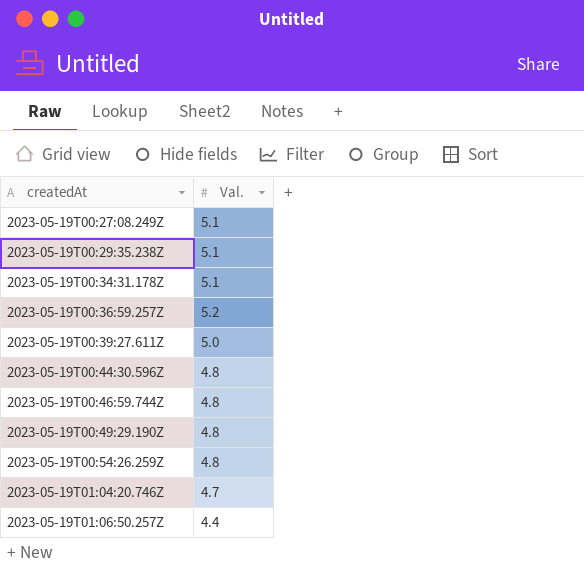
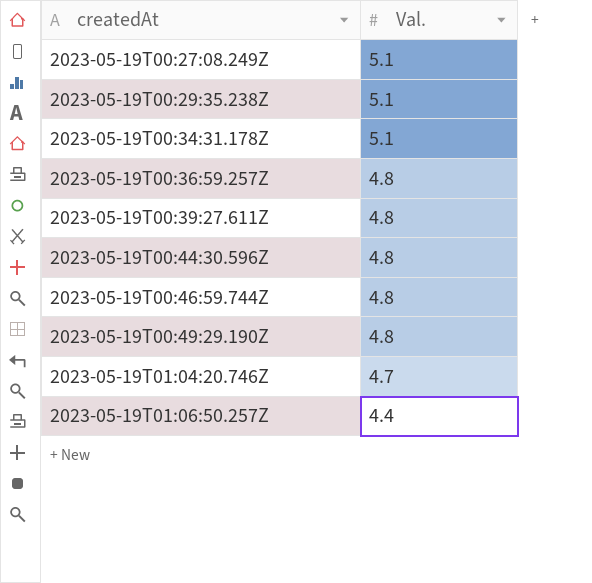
row 2023-05-19T00:54:26.259Z: 4.8 -> none
2023-05-19T00:36:59.257Z | Val.: 5.2 -> 4.8
2023-05-19T00:39:27.611Z | Val.: 5.0 -> 4.8

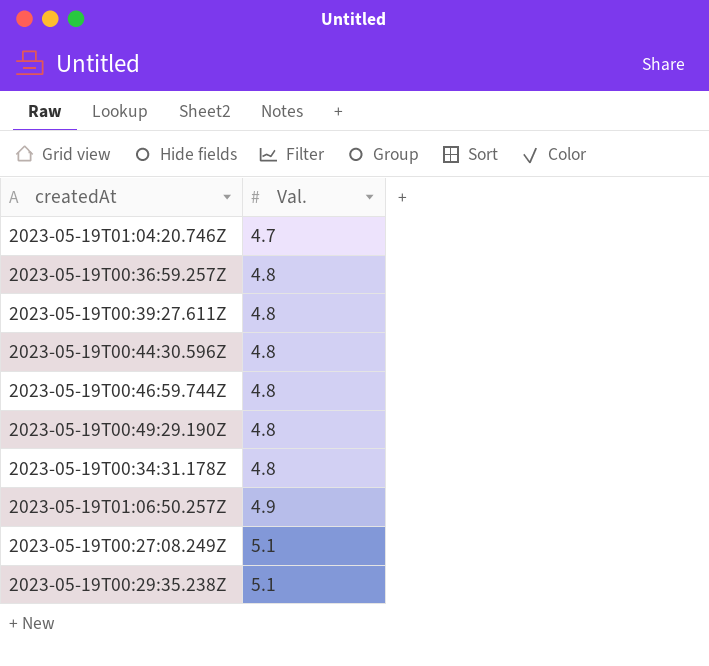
row order: createdAt ascending -> Val. ascending
2023-05-19T00:34:31.178Z | Val.: 5.1 -> 4.8
2023-05-19T01:06:50.257Z | Val.: 4.4 -> 4.9

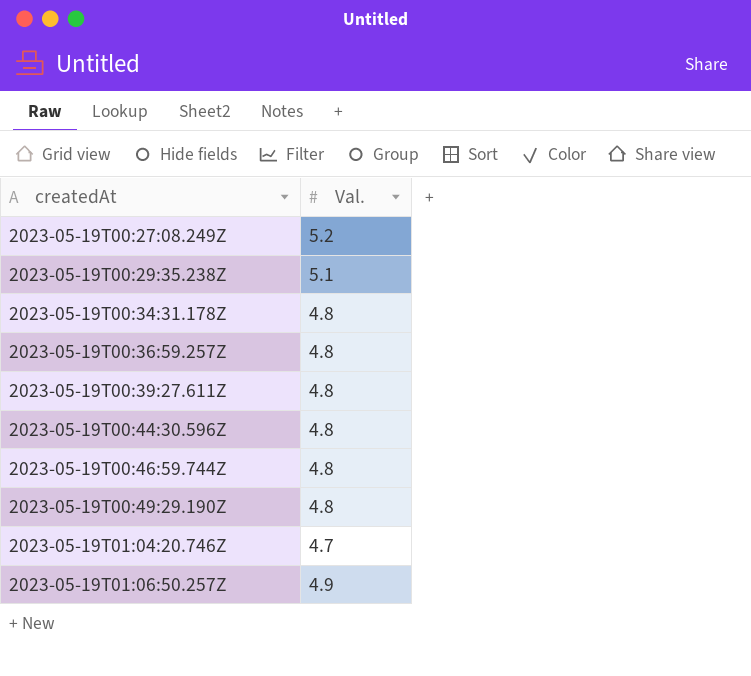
row order: Val. ascending -> createdAt ascending
2023-05-19T00:27:08.249Z | Val.: 5.1 -> 5.2

